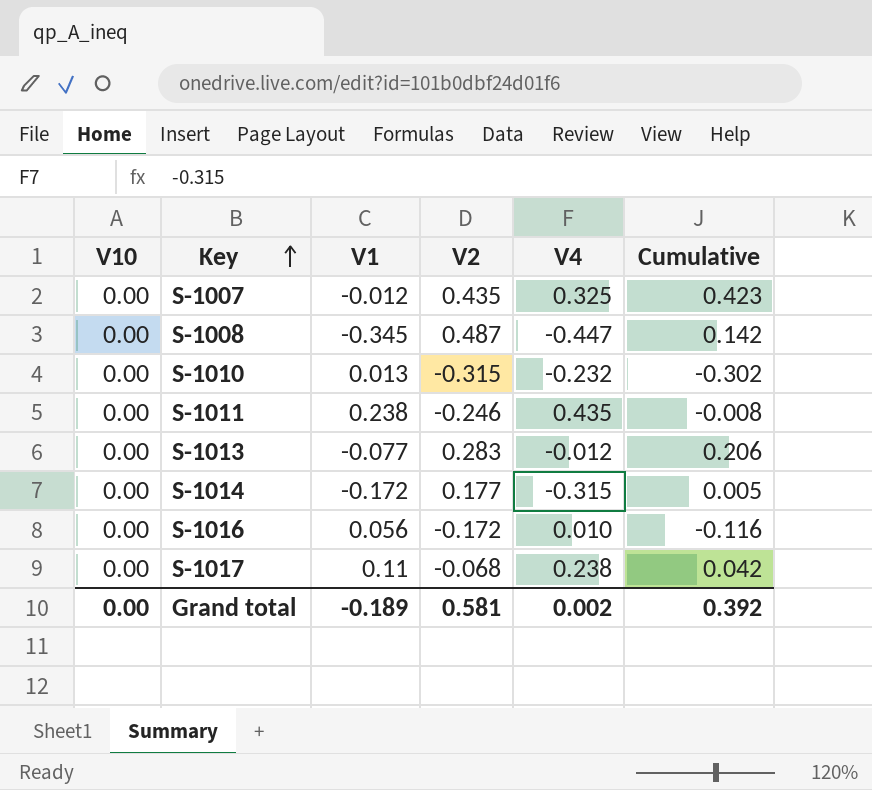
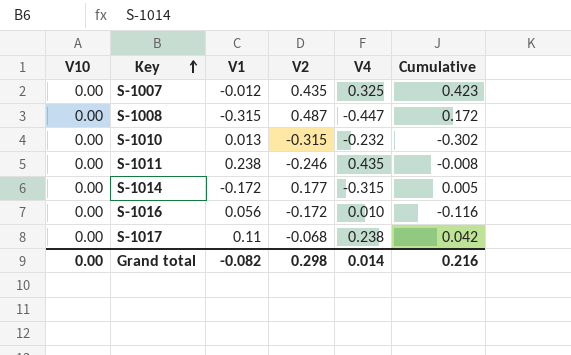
row S-1013: 0.00 | -0.077 | 0.283 | -0.012 | 0.206 -> none
S-1008 | V1: -0.345 -> -0.315
S-1008 | Cumulative: 0.142 -> 0.172
Grand total | V1: -0.189 -> -0.082
Grand total | V2: 0.581 -> 0.298
Grand total | V4: 0.002 -> 0.014
Grand total | Cumulative: 0.392 -> 0.216

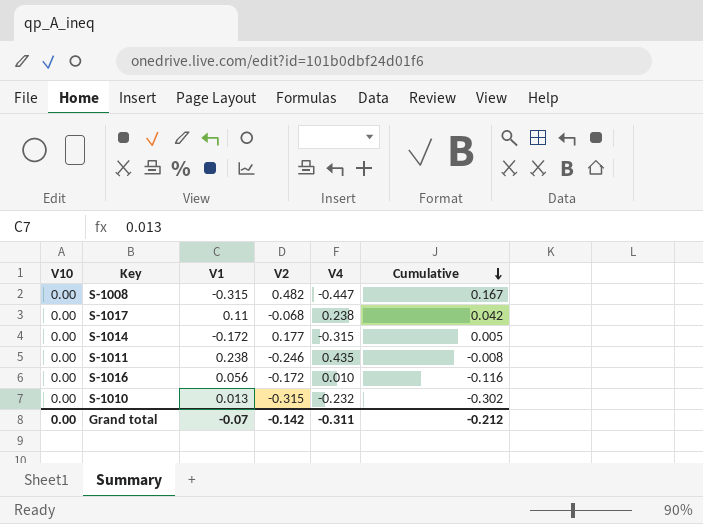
row order: Key ascending -> Cumulative descending
row S-1007: 0.00 | -0.012 | 0.435 | 0.325 | 0.423 -> none
S-1008 | V2: 0.487 -> 0.482
S-1008 | Cumulative: 0.172 -> 0.167
Grand total | V1: -0.082 -> -0.07
Grand total | V2: 0.298 -> -0.142
Grand total | V4: 0.014 -> -0.311
Grand total | Cumulative: 0.216 -> -0.212

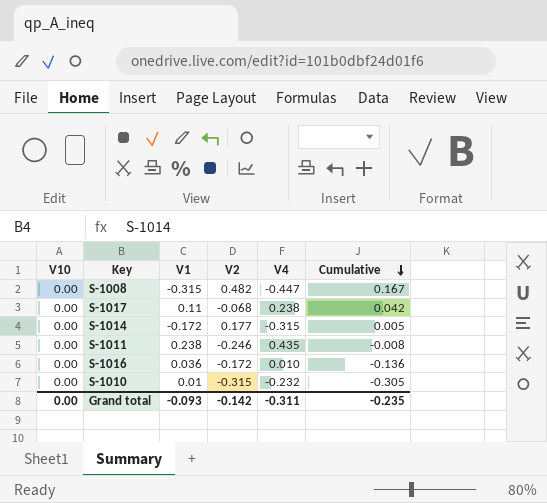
S-1016 | V1: 0.056 -> 0.036
S-1016 | Cumulative: -0.116 -> -0.136
S-1010 | V1: 0.013 -> 0.01
S-1010 | Cumulative: -0.302 -> -0.305
Grand total | V1: -0.07 -> -0.093
Grand total | Cumulative: -0.212 -> -0.235

